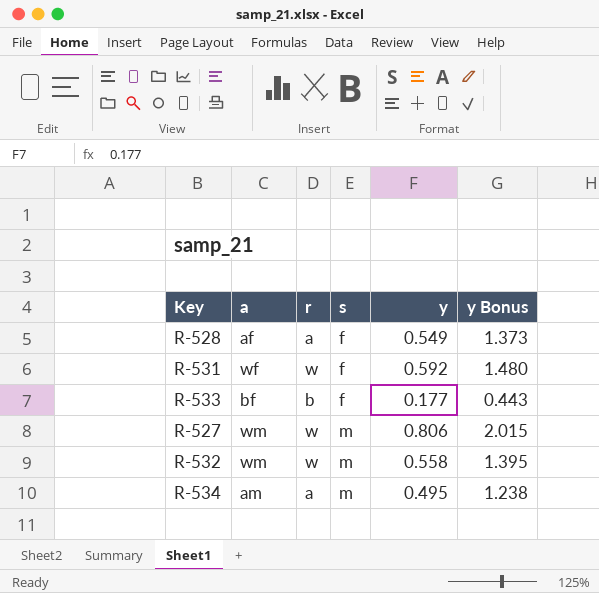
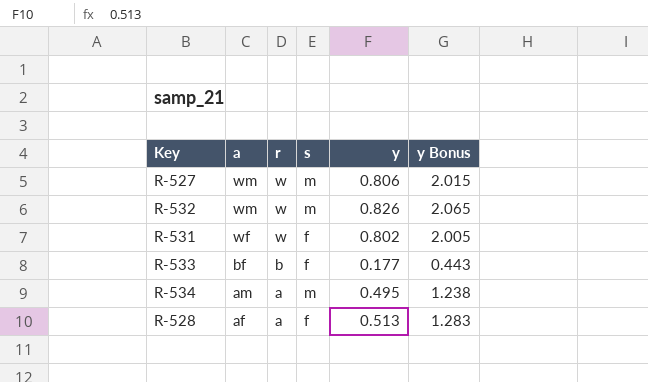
row order: s ascending -> a descending
R-532 | y: 0.558 -> 0.826
R-532 | y Bonus: 1.395 -> 2.065
R-531 | y: 0.592 -> 0.802
R-531 | y Bonus: 1.480 -> 2.005
R-528 | y: 0.549 -> 0.513
R-528 | y Bonus: 1.373 -> 1.283

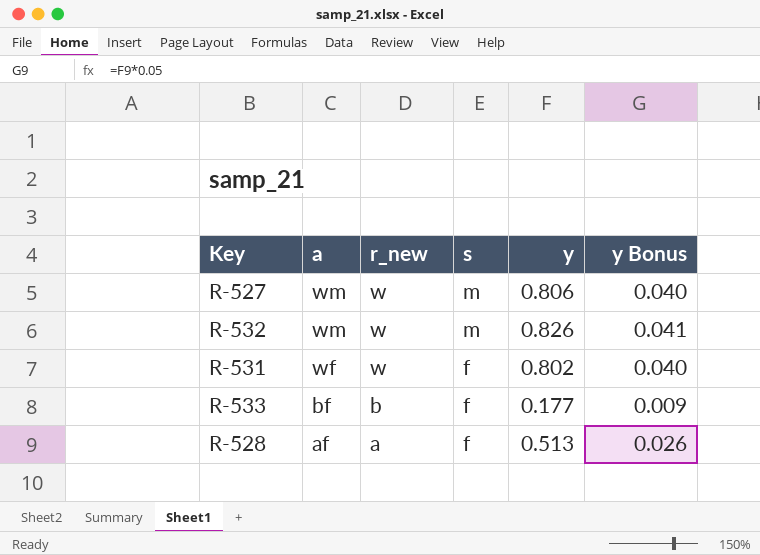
column name: r -> r_new
column y Bonus | formula: [y] * 2.5 -> [y] * 0.05
row R-534: am | a | m | 0.495 | 1.238 -> none

